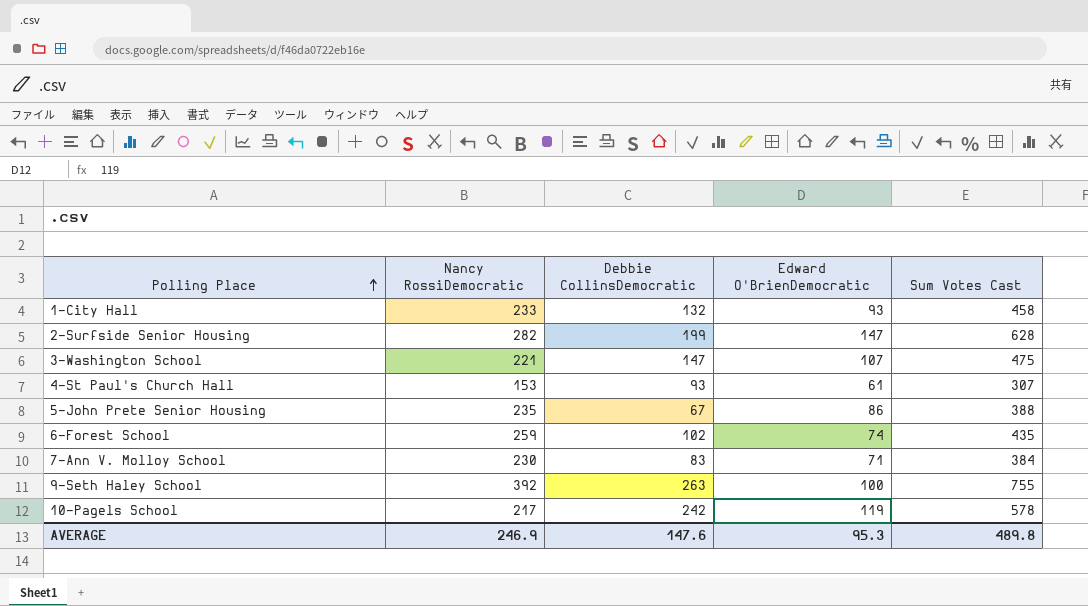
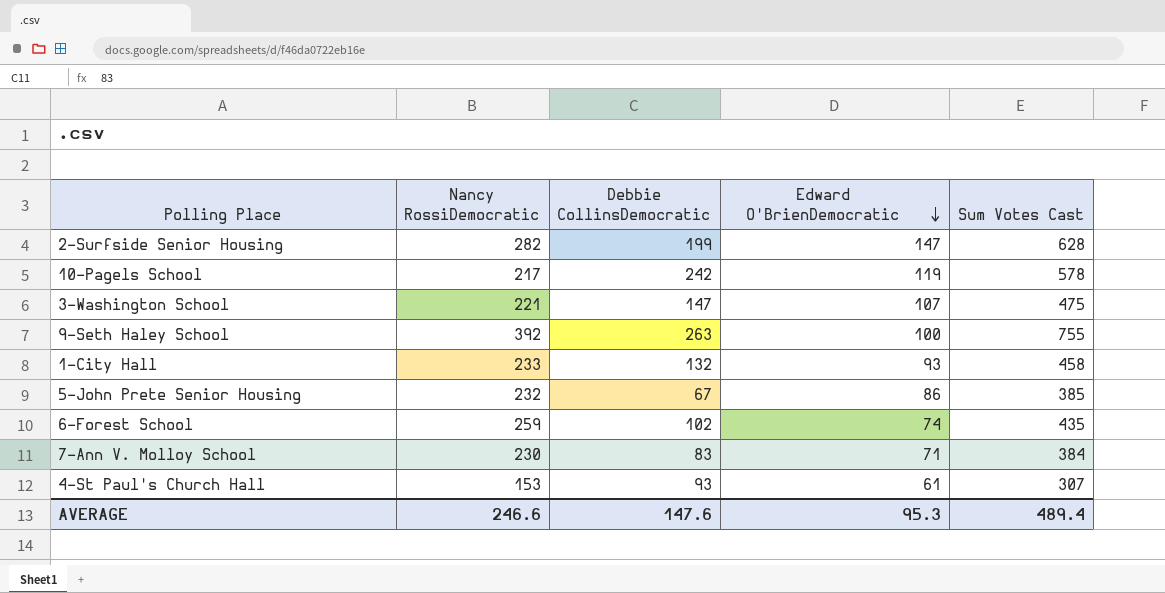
row order: Polling Place ascending -> Edward O'BrienDemocratic descending
5-John Prete Senior Housing | Nancy RossiDemocratic: 235 -> 232
5-John Prete Senior Housing | Sum Votes Cast: 388 -> 385
AVERAGE | Nancy RossiDemocratic: 246.9 -> 246.6
AVERAGE | Sum Votes Cast: 489.8 -> 489.4

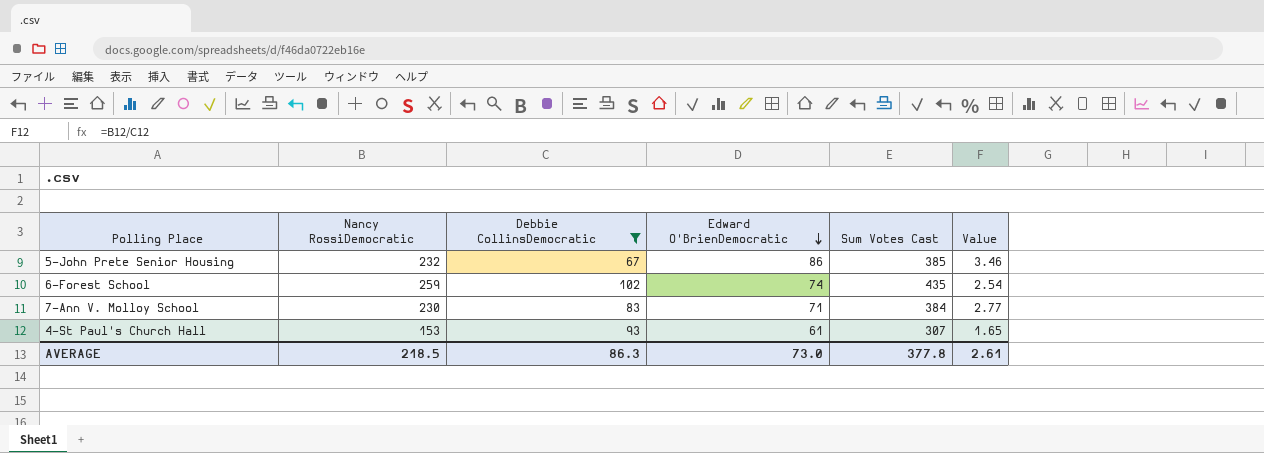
filter: none -> Debbie CollinsDemocratic <= 102
column Value | formula: none -> [Nancy RossiDemocratic] / [Debbie CollinsDemocratic]
AVERAGE | Nancy RossiDemocratic: 246.6 -> 218.5
AVERAGE | Debbie CollinsDemocratic: 147.6 -> 86.3
AVERAGE | Edward O'BrienDemocratic: 95.3 -> 73.0
AVERAGE | Sum Votes Cast: 489.4 -> 377.8

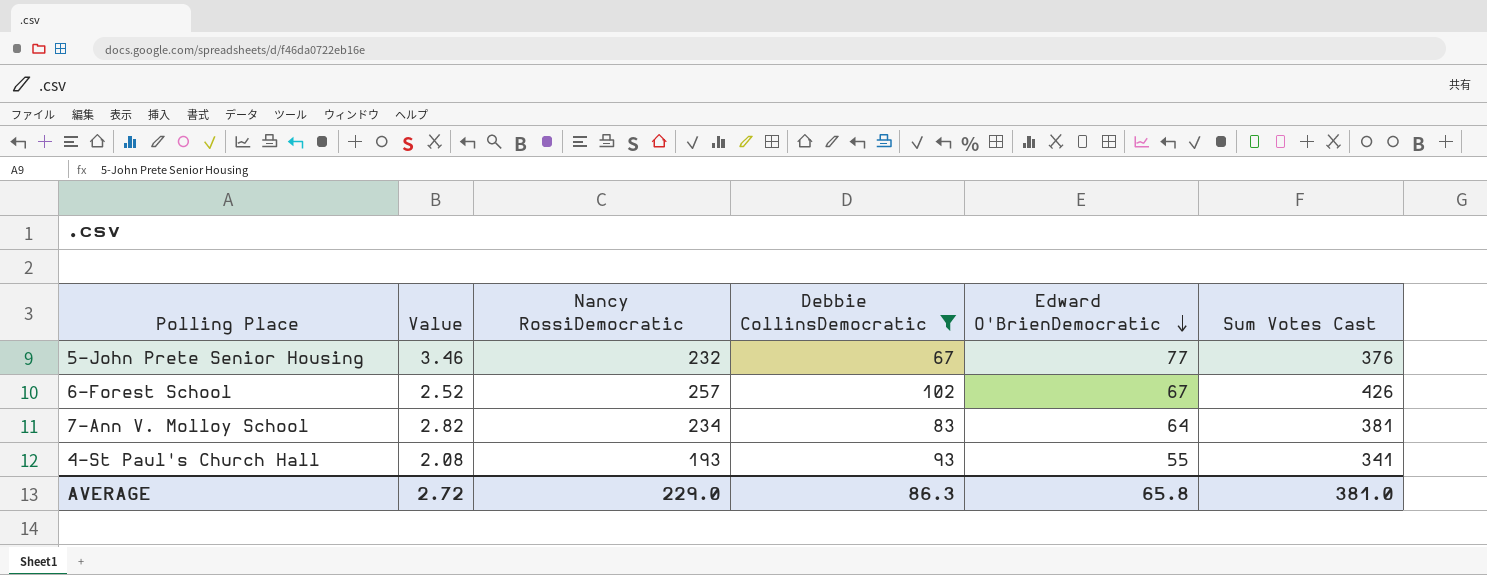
column Value | position: 6 -> 2
5-John Prete Senior Housing | Edward O'BrienDemocratic: 86 -> 77
5-John Prete Senior Housing | Sum Votes Cast: 385 -> 376
6-Forest School | Value: 2.54 -> 2.52
6-Forest School | Nancy RossiDemocratic: 259 -> 257
6-Forest School | Edward O'BrienDemocratic: 74 -> 67
6-Forest School | Sum Votes Cast: 435 -> 426
7-Ann V. Molloy School | Value: 2.77 -> 2.82
7-Ann V. Molloy School | Nancy RossiDemocratic: 230 -> 234
7-Ann V. Molloy School | Edward O'BrienDemocratic: 71 -> 64
7-Ann V. Molloy School | Sum Votes Cast: 384 -> 381
4-St Paul's Church Hall | Value: 1.65 -> 2.08
4-St Paul's Church Hall | Nancy RossiDemocratic: 153 -> 193
4-St Paul's Church Hall | Edward O'BrienDemocratic: 61 -> 55
4-St Paul's Church Hall | Sum Votes Cast: 307 -> 341
AVERAGE | Value: 2.61 -> 2.72
AVERAGE | Nancy RossiDemocratic: 218.5 -> 229.0
AVERAGE | Edward O'BrienDemocratic: 73.0 -> 65.8
AVERAGE | Sum Votes Cast: 377.8 -> 381.0

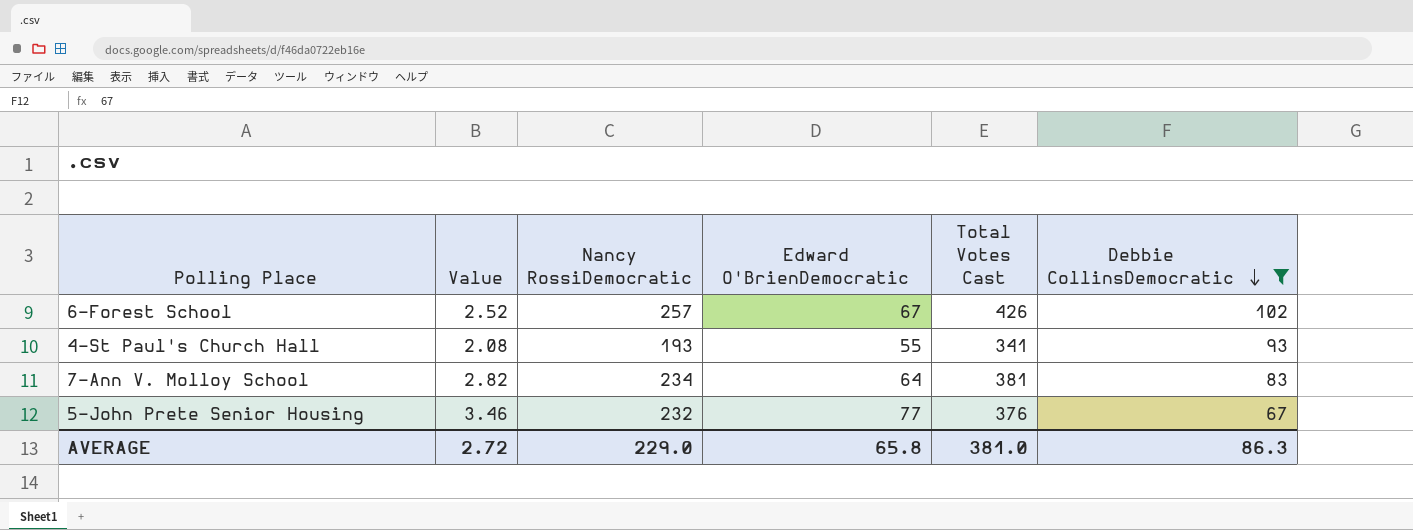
row order: Edward O'BrienDemocratic descending -> Debbie CollinsDemocratic descending
column name: Sum Votes Cast -> Total Votes Cast
column Debbie CollinsDemocratic | position: 4 -> 6

